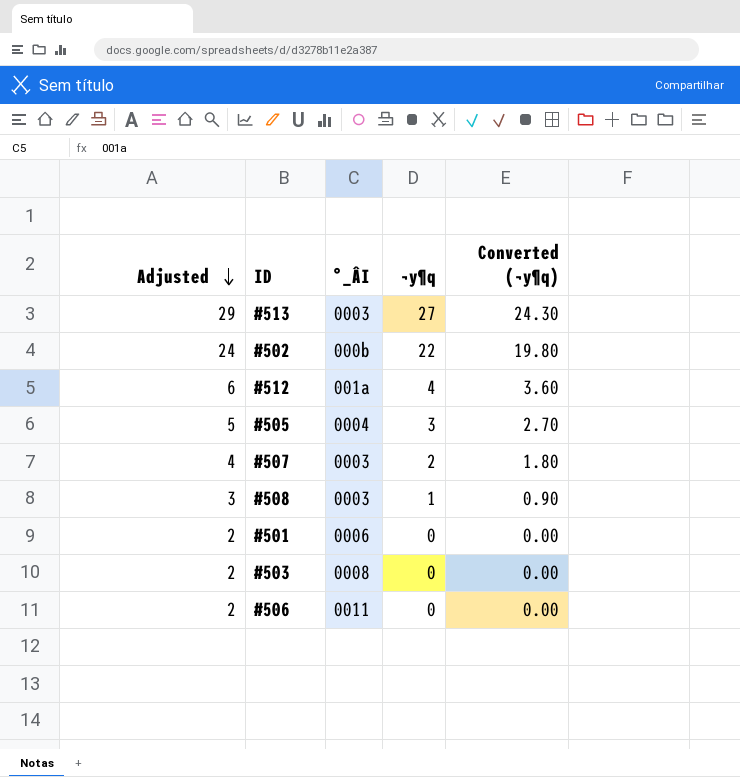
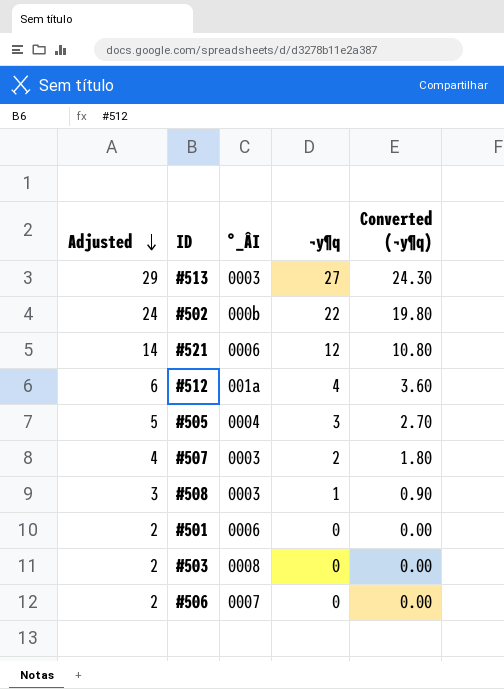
row #521: none -> 14 | 0006 | 12 | 10.80
#506 | °_ÂI: 0011 -> 0007

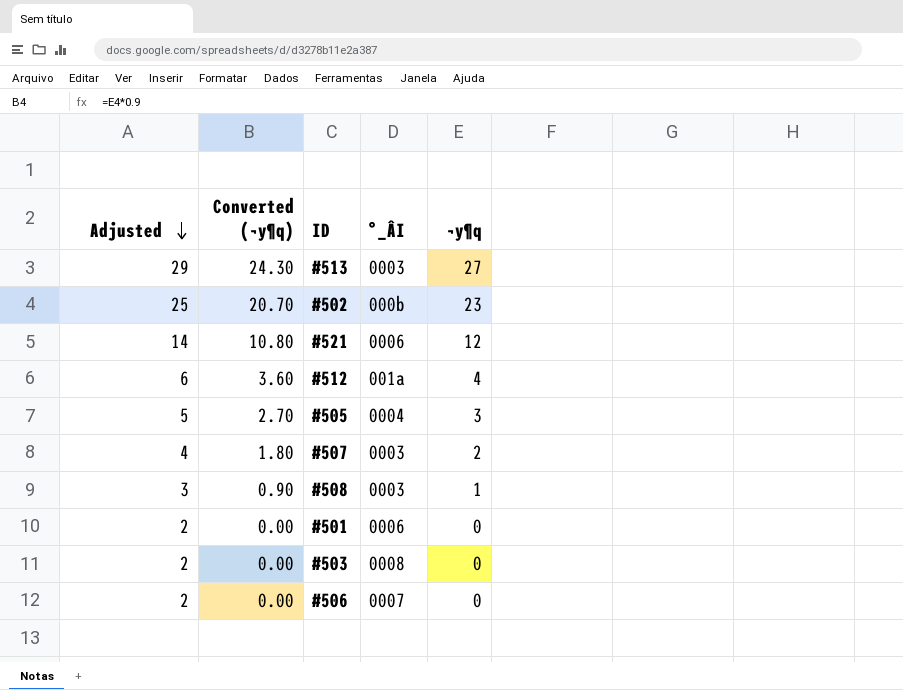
column Converted (¬y¶q) | position: 5 -> 2
#502 | Adjusted: 24 -> 25
#502 | Converted (¬y¶q): 19.80 -> 20.70
#502 | ¬y¶q: 22 -> 23

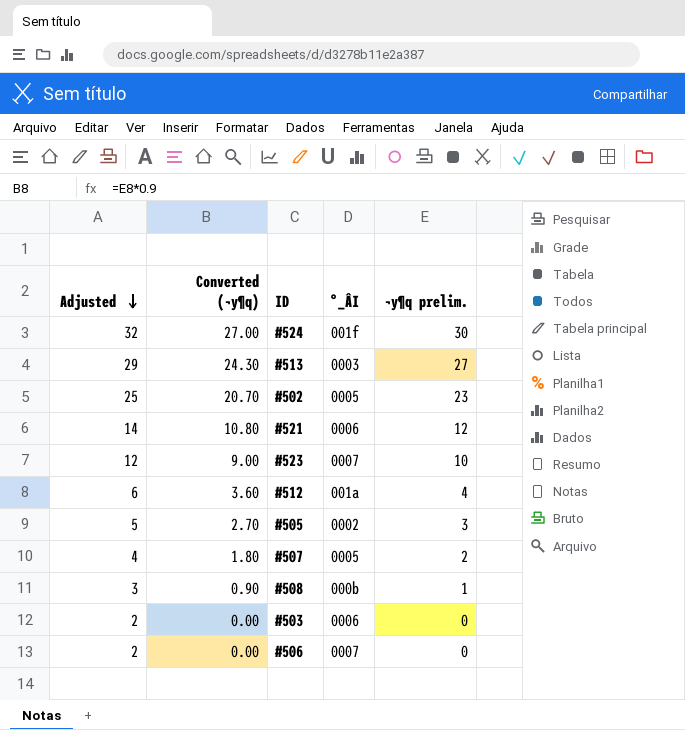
column name: ¬y¶q -> ¬y¶q prelim.
row #501: 2 | 0.00 | 0006 | 0 -> none
row #524: none -> 32 | 27.00 | 001f | 30
#502 | °_ÂI: 000b -> 0005
row #523: none -> 12 | 9.00 | 0007 | 10
#505 | °_ÂI: 0004 -> 0002
#507 | °_ÂI: 0003 -> 0005
#508 | °_ÂI: 0003 -> 000b
#503 | °_ÂI: 0008 -> 0006

